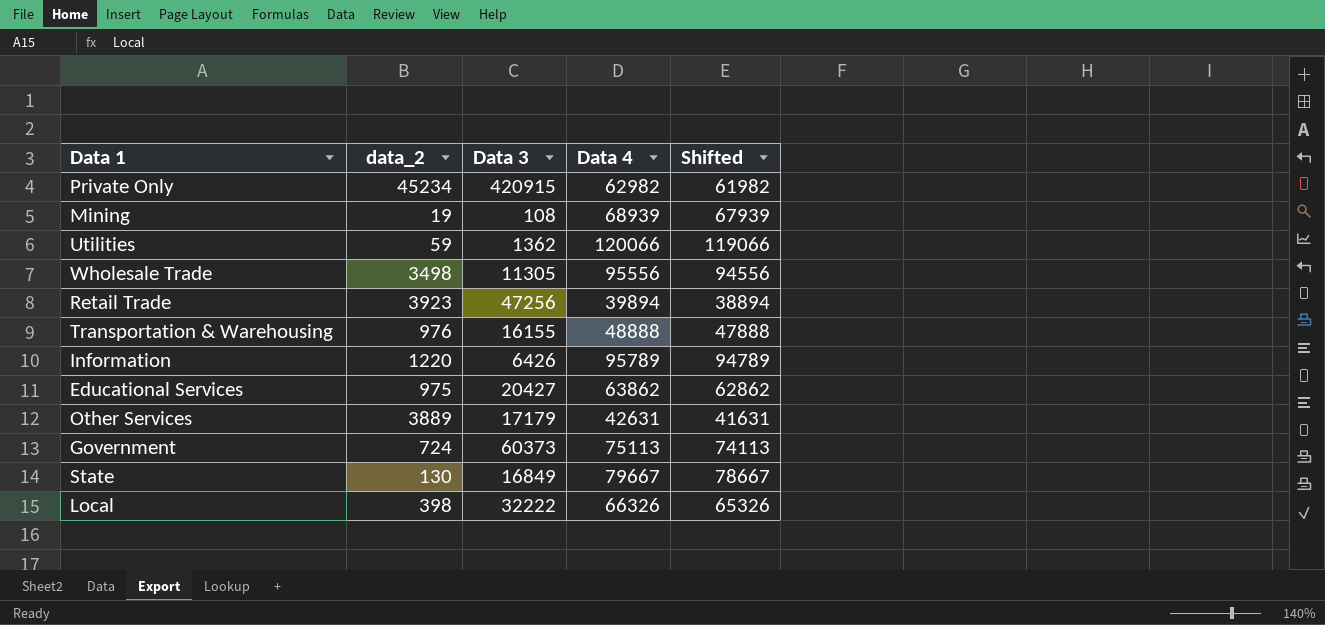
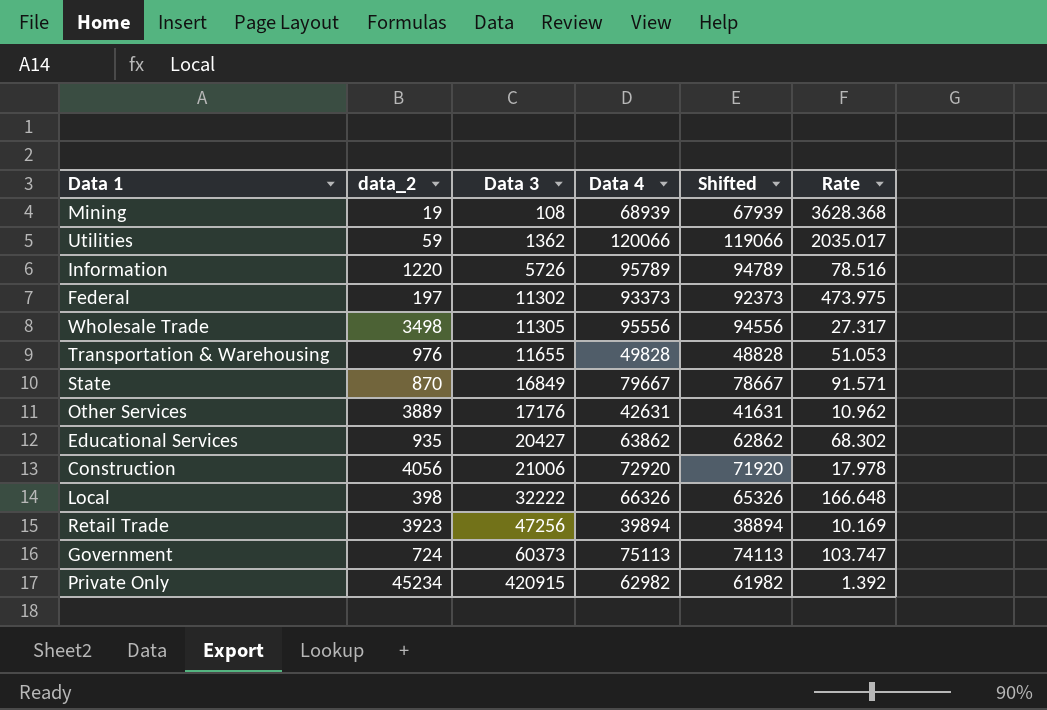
row order: none -> Data 3 ascending
column Rate | formula: none -> [Data 4] / [data_2]
Information | Data 3: 6426 -> 5726
row Federal: none -> 197 | 11302 | 93373 | 92373 | 473.975
Transportation & Warehousing | Data 3: 16155 -> 11655
Transportation & Warehousing | Data 4: 48888 -> 49828
Transportation & Warehousing | Shifted: 47888 -> 48828
State | data_2: 130 -> 870
Other Services | Data 3: 17179 -> 17176
Educational Services | data_2: 975 -> 935
row Construction: none -> 4056 | 21006 | 72920 | 71920 | 17.978

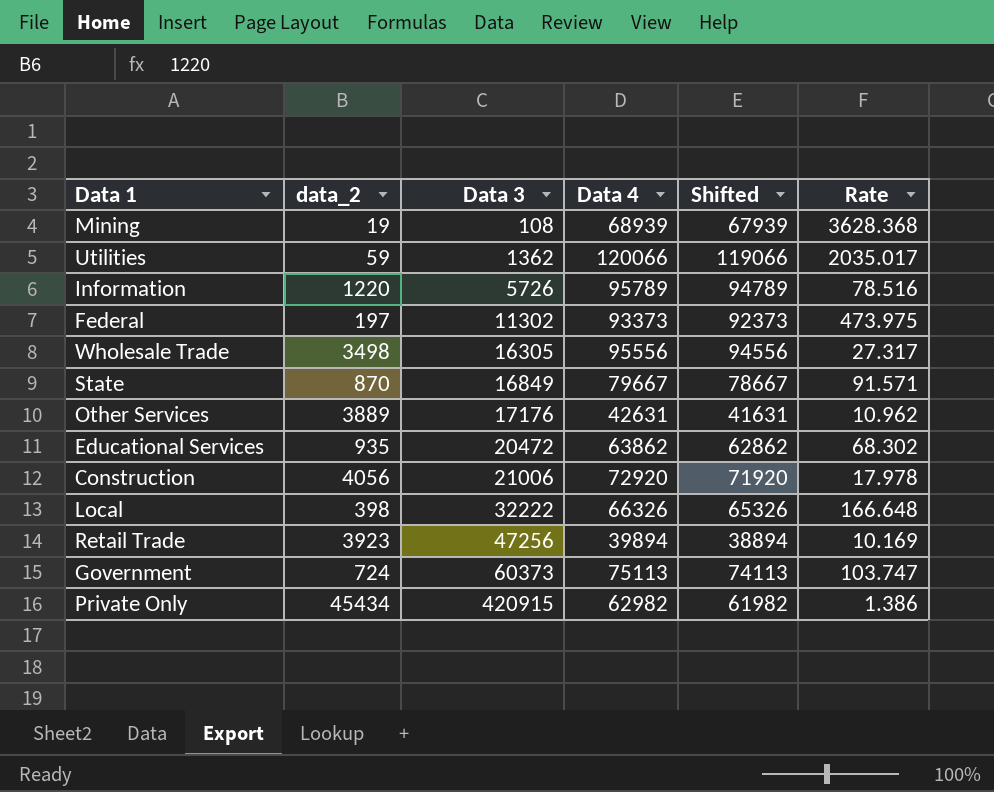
row Transportation & Warehousing: 976 | 11655 | 49828 | 48828 | 51.053 -> none
Wholesale Trade | Data 3: 11305 -> 16305
Educational Services | Data 3: 20427 -> 20472
Private Only | data_2: 45234 -> 45434
Private Only | Rate: 1.392 -> 1.386

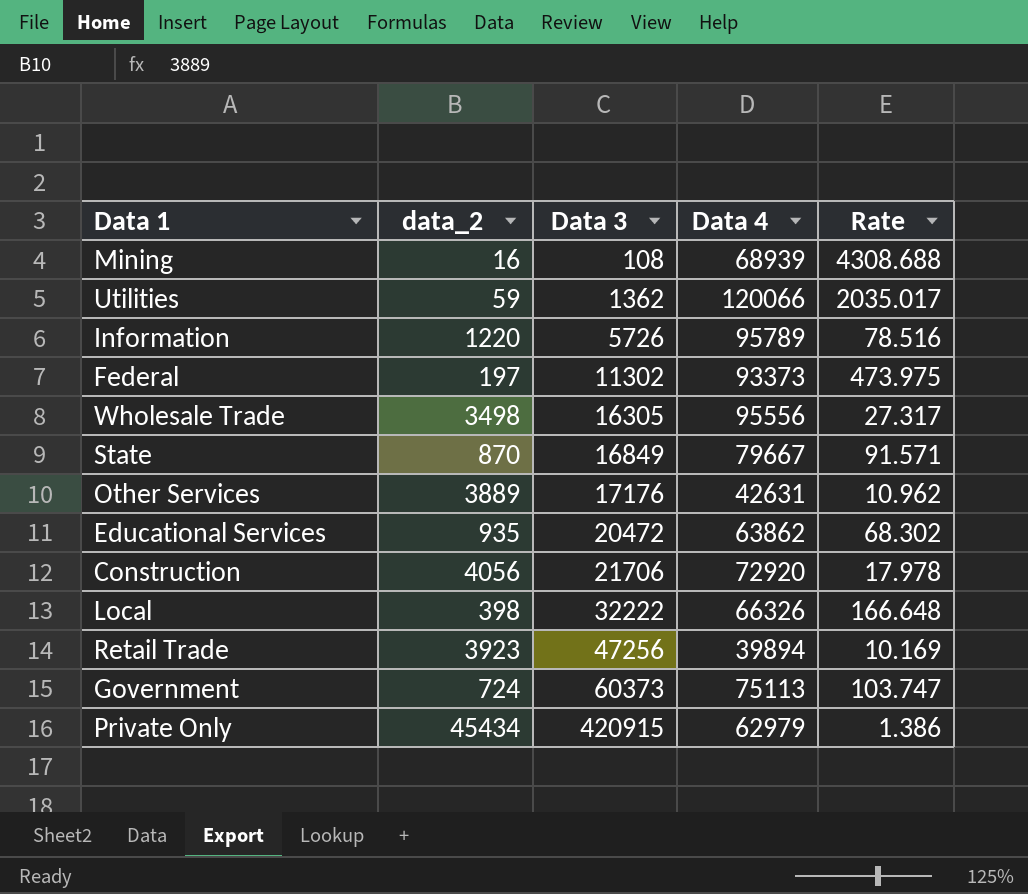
column Shifted | formula: [Data 4] - 1000 -> none
Mining | data_2: 19 -> 16
Mining | Rate: 3628.368 -> 4308.688
Construction | Data 3: 21006 -> 21706
Private Only | Data 4: 62982 -> 62979

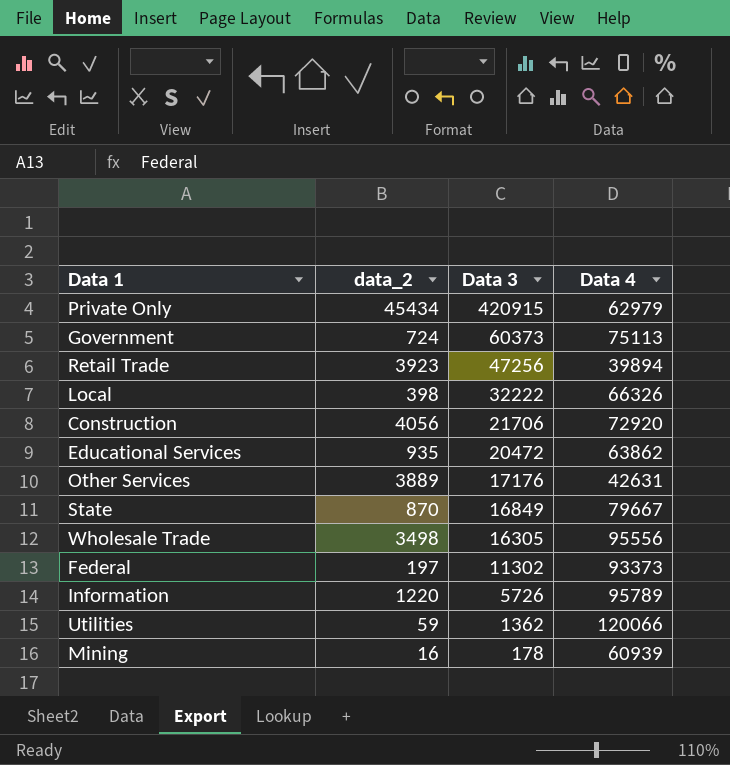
row order: Data 3 ascending -> Data 3 descending
column Rate | formula: [Data 4] / [data_2] -> none
Mining | Data 3: 108 -> 178
Mining | Data 4: 68939 -> 60939

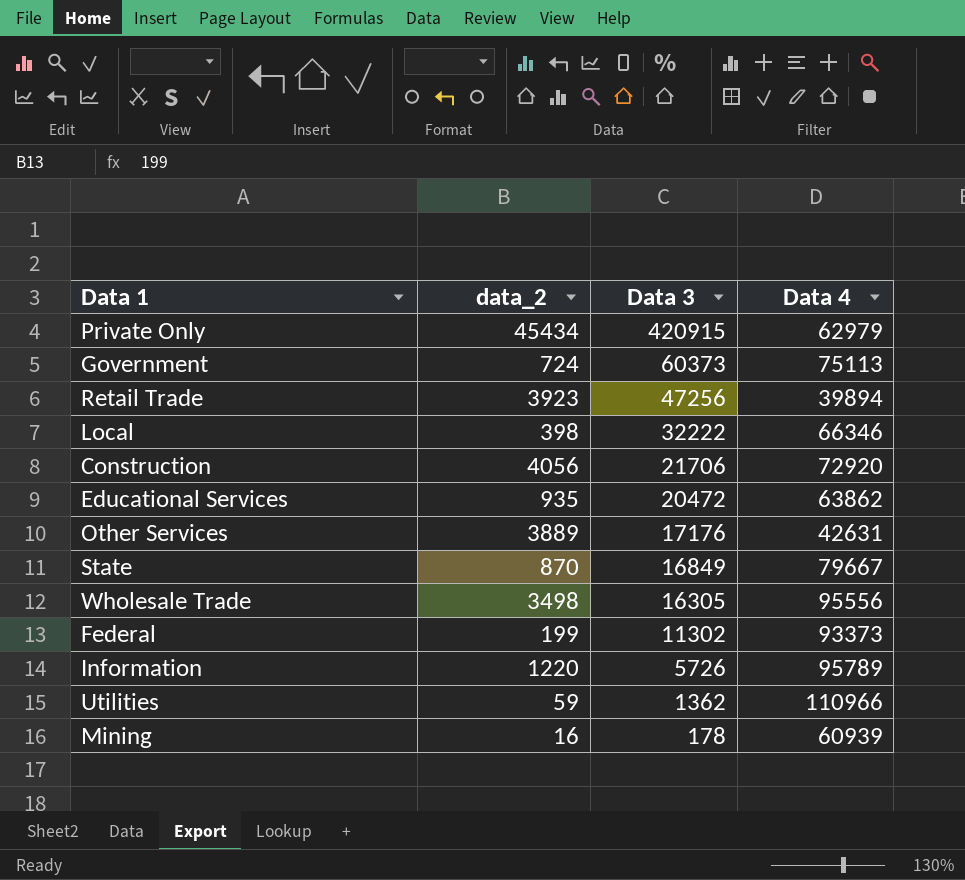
Local | Data 4: 66326 -> 66346
Federal | data_2: 197 -> 199
Utilities | Data 4: 120066 -> 110966

